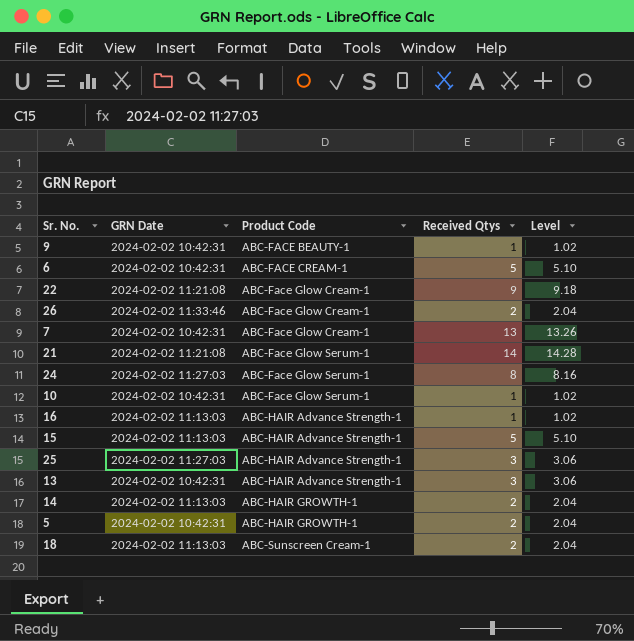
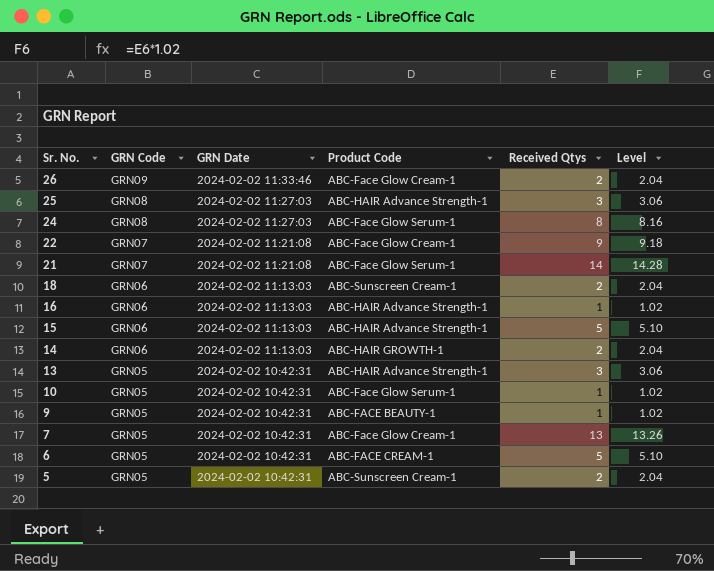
row order: Product Code ascending -> Sr. No. descending
column GRN Code | position: none -> 2
5 | Product Code: ABC-HAIR GROWTH-1 -> ABC-Sunscreen Cream-1

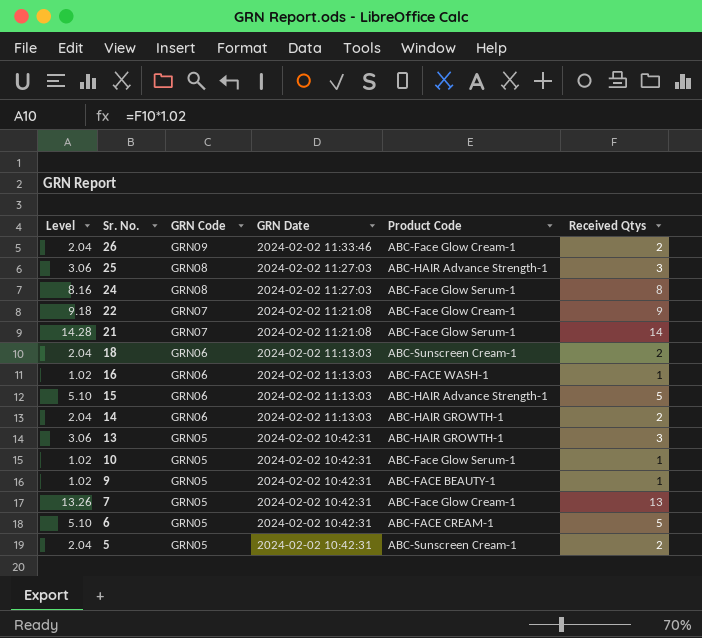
column Level | position: 6 -> 1
16 | Product Code: ABC-HAIR Advance Strength-1 -> ABC-FACE WASH-1
13 | Product Code: ABC-HAIR Advance Strength-1 -> ABC-HAIR GROWTH-1

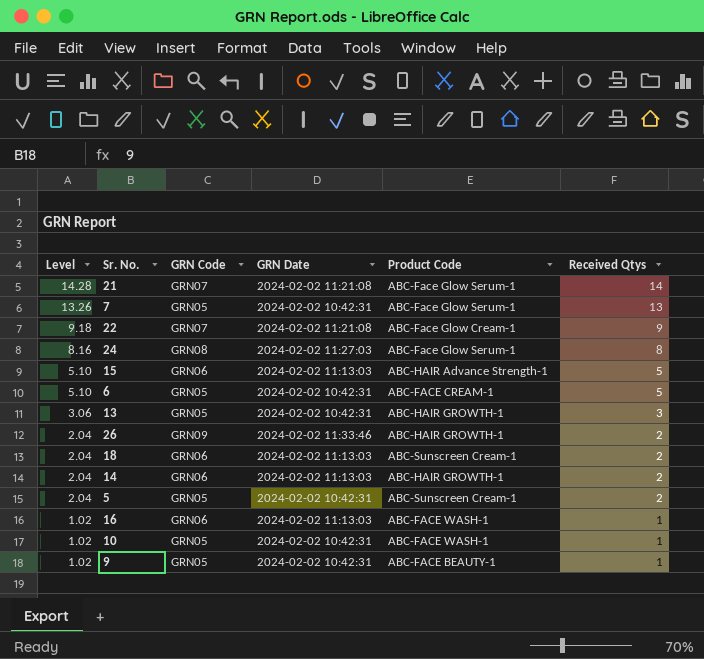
row order: Sr. No. descending -> Level descending
row 25: 3.06 | GRN08 | 2024-02-02 11:27:03 | ABC-HAIR Advance Strength-1 | 3 -> none
7 | Product Code: ABC-Face Glow Cream-1 -> ABC-Face Glow Serum-1
26 | Product Code: ABC-Face Glow Cream-1 -> ABC-HAIR GROWTH-1
10 | Product Code: ABC-Face Glow Serum-1 -> ABC-FACE WASH-1

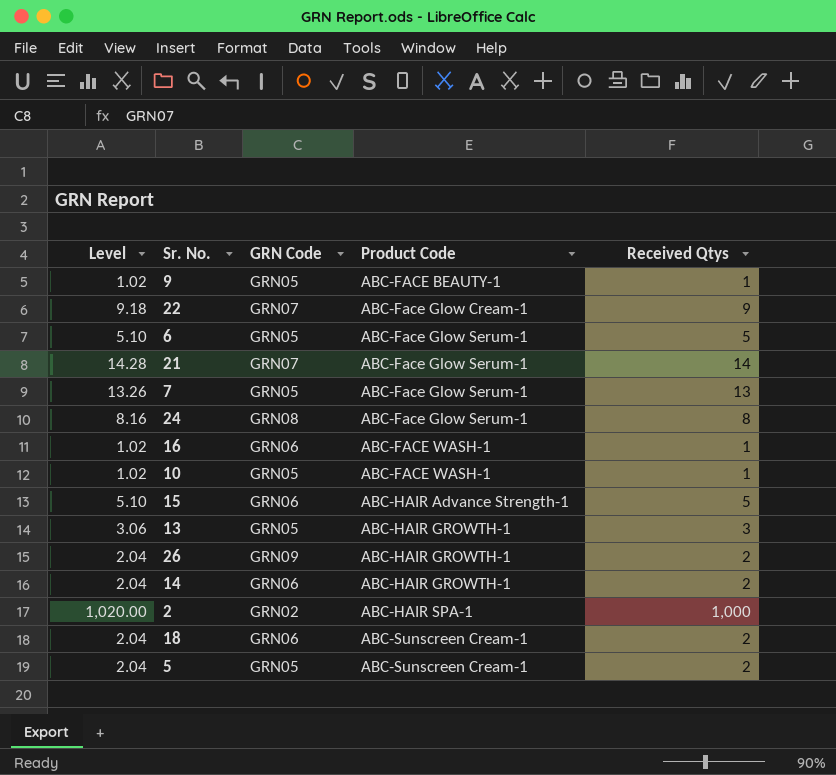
row order: Level descending -> Product Code ascending
column GRN Date | position: 4 -> none
6 | Product Code: ABC-FACE CREAM-1 -> ABC-Face Glow Serum-1
row 2: none -> 1,020.00 | GRN02 | ABC-HAIR SPA-1 | 1,000

